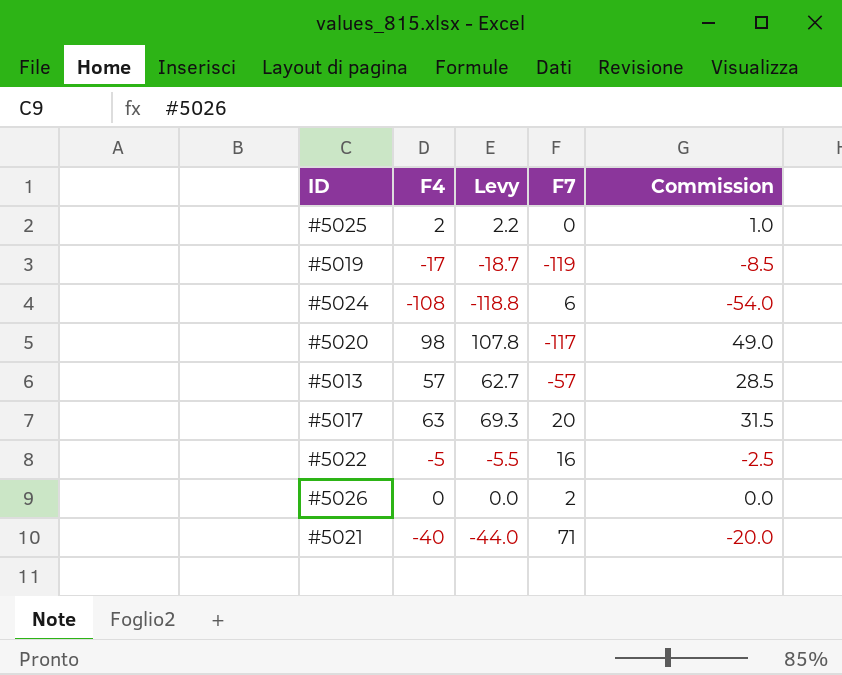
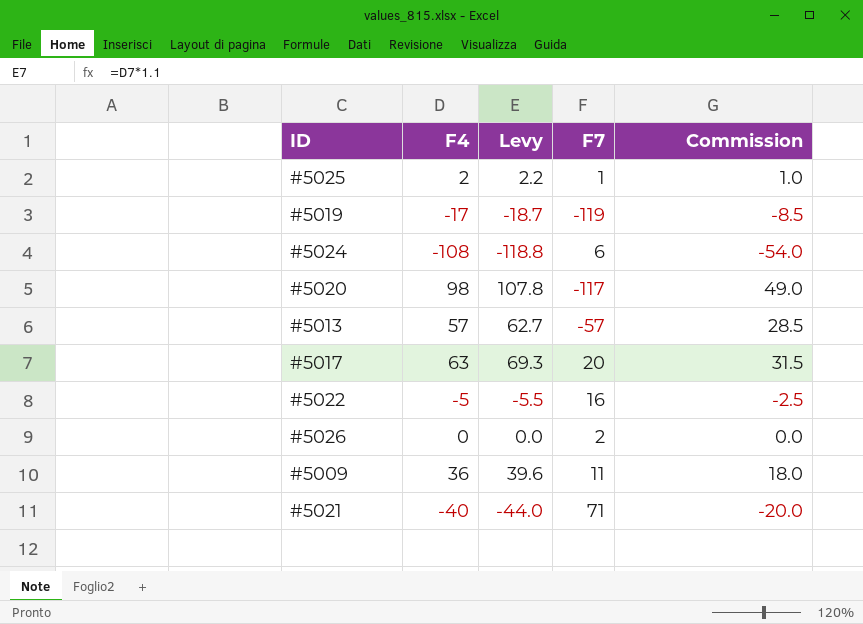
#5025 | F7: 0 -> 1
row #5009: none -> 36 | 39.6 | 11 | 18.0

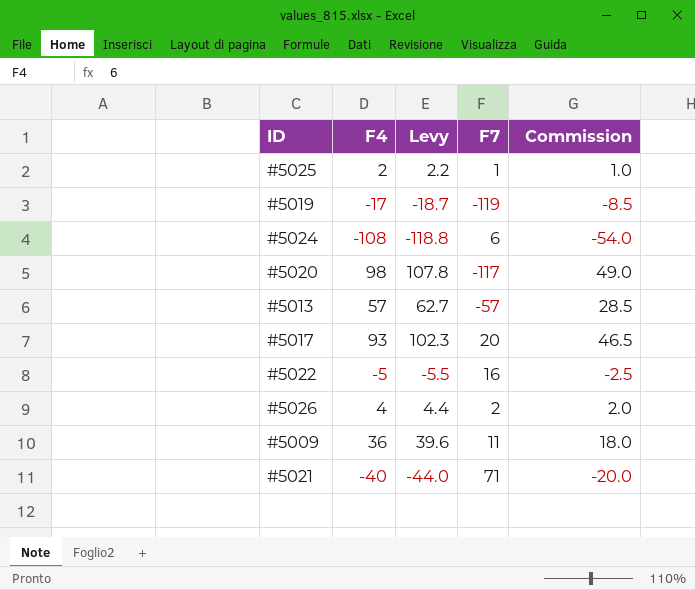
#5017 | F4: 63 -> 93
#5017 | Levy: 69.3 -> 102.3
#5017 | Commission: 31.5 -> 46.5
#5026 | F4: 0 -> 4
#5026 | Levy: 0.0 -> 4.4
#5026 | Commission: 0.0 -> 2.0

